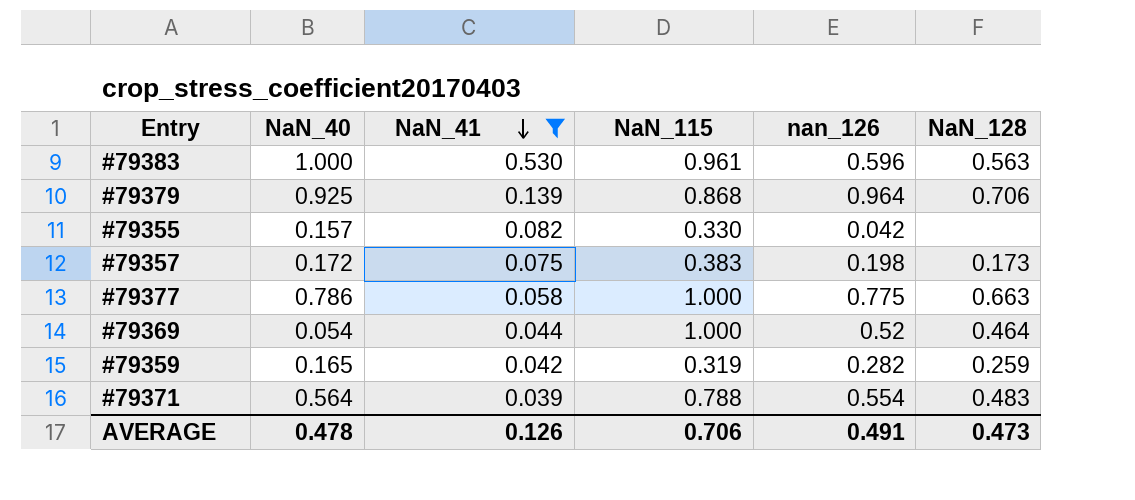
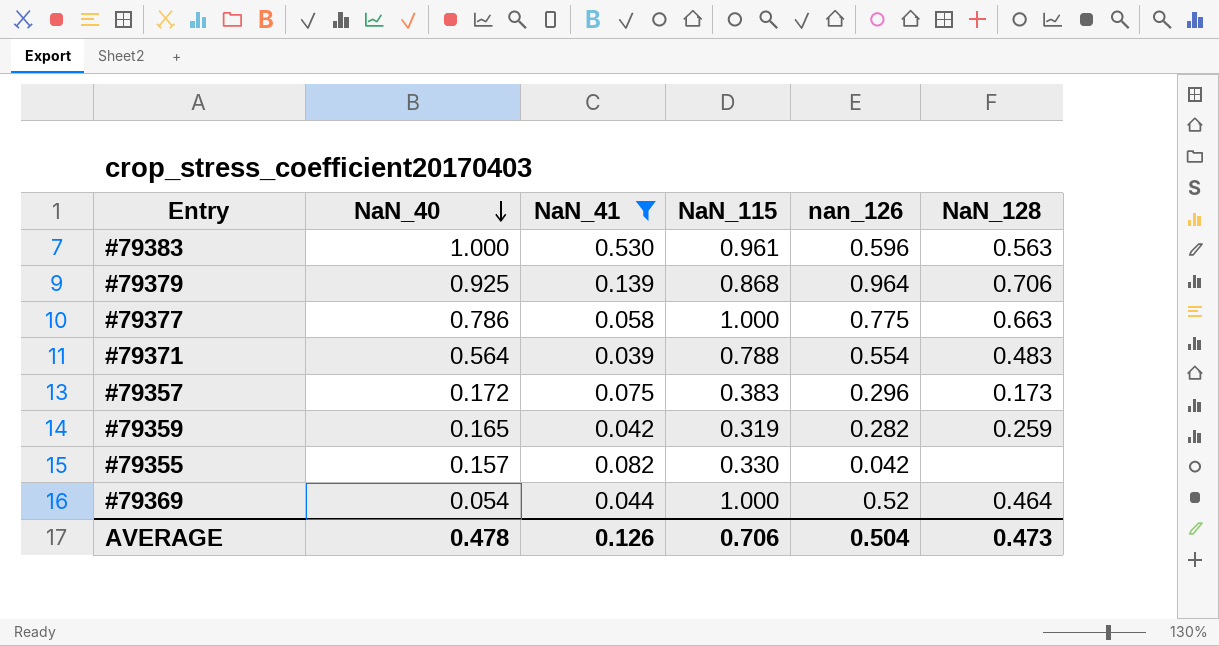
row order: NaN_41 descending -> NaN_40 descending
#79357 | nan_126: 0.198 -> 0.296
AVERAGE | nan_126: 0.491 -> 0.504

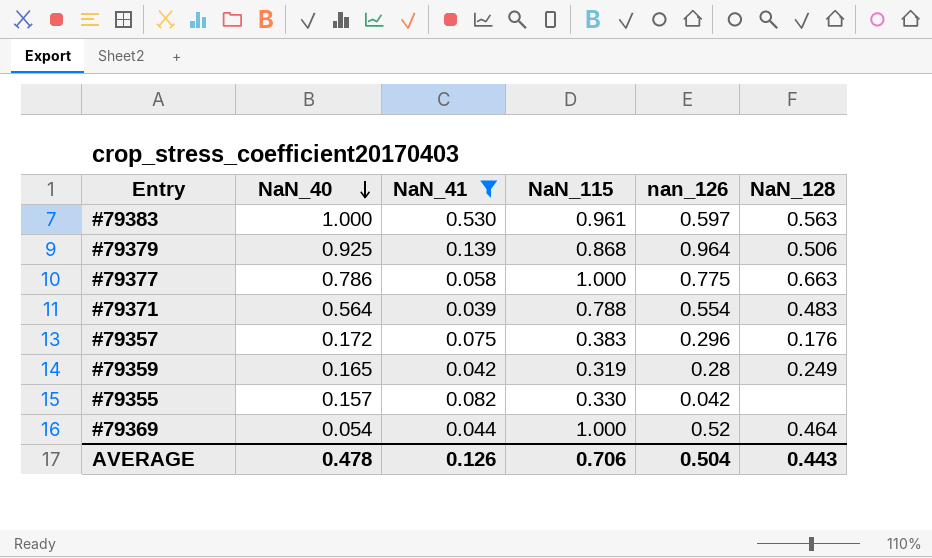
#79383 | nan_126: 0.596 -> 0.597
#79379 | NaN_128: 0.706 -> 0.506
#79357 | NaN_128: 0.173 -> 0.176
#79359 | nan_126: 0.282 -> 0.28
#79359 | NaN_128: 0.259 -> 0.249
AVERAGE | NaN_128: 0.473 -> 0.443

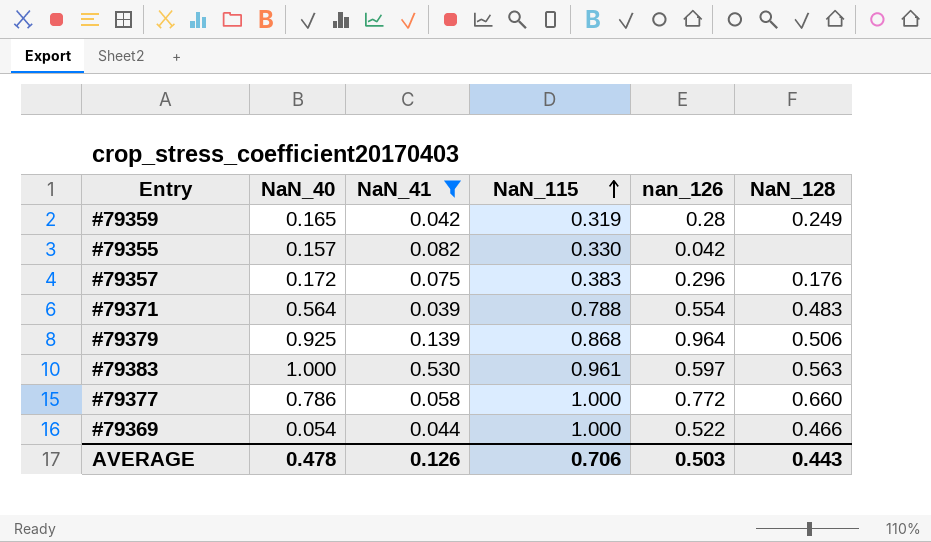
row order: NaN_40 descending -> NaN_115 ascending
#79377 | nan_126: 0.775 -> 0.772
#79377 | NaN_128: 0.663 -> 0.660
#79369 | nan_126: 0.52 -> 0.522
#79369 | NaN_128: 0.464 -> 0.466
AVERAGE | nan_126: 0.504 -> 0.503

